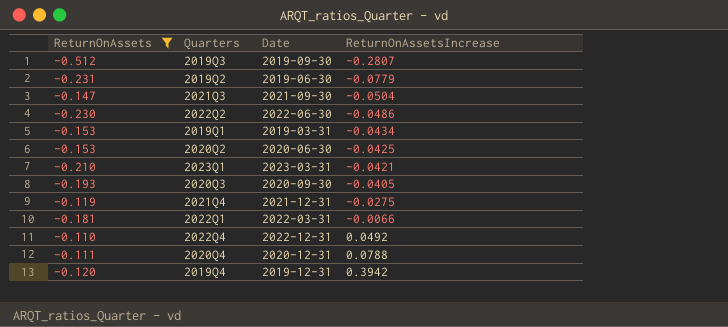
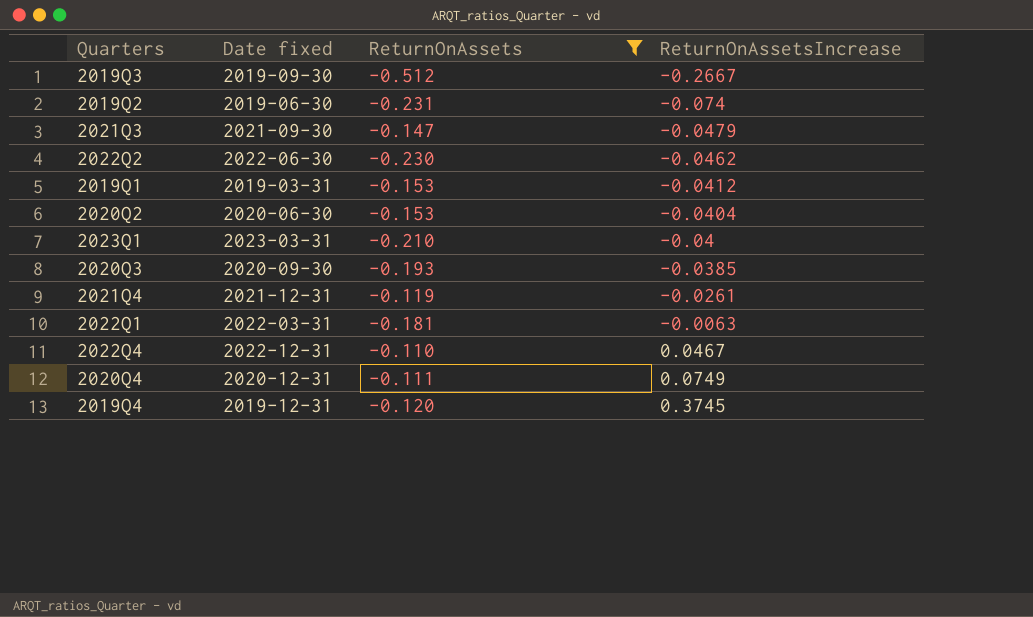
column name: Date -> Date fixed
column ReturnOnAssets | position: 1 -> 3
2019Q3 | ReturnOnAssetsIncrease: -0.2807 -> -0.2667
2019Q2 | ReturnOnAssetsIncrease: -0.0779 -> -0.074
2021Q3 | ReturnOnAssetsIncrease: -0.0504 -> -0.0479
2022Q2 | ReturnOnAssetsIncrease: -0.0486 -> -0.0462
2019Q1 | ReturnOnAssetsIncrease: -0.0434 -> -0.0412
2020Q2 | ReturnOnAssetsIncrease: -0.0425 -> -0.0404
2023Q1 | ReturnOnAssetsIncrease: -0.0421 -> -0.04
2020Q3 | ReturnOnAssetsIncrease: -0.0405 -> -0.0385
2021Q4 | ReturnOnAssetsIncrease: -0.0275 -> -0.0261
2022Q1 | ReturnOnAssetsIncrease: -0.0066 -> -0.0063
2022Q4 | ReturnOnAssetsIncrease: 0.0492 -> 0.0467
2020Q4 | ReturnOnAssetsIncrease: 0.0788 -> 0.0749
2019Q4 | ReturnOnAssetsIncrease: 0.3942 -> 0.3745

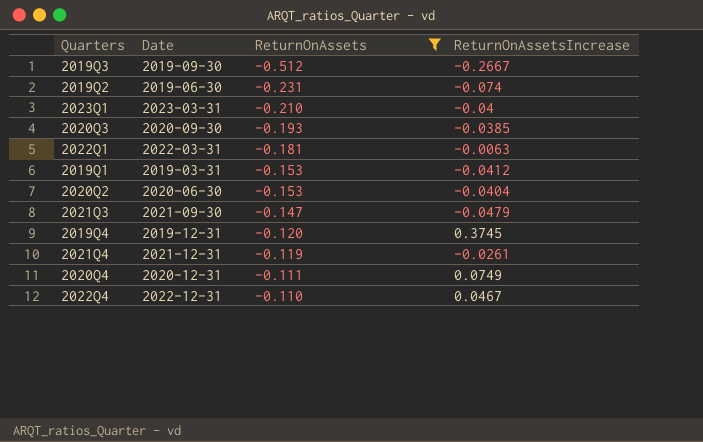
row order: ReturnOnAssetsIncrease ascending -> ReturnOnAssets ascending
column name: Date fixed -> Date
row 2022Q2: 2022-06-30 | -0.230 | -0.0462 -> none

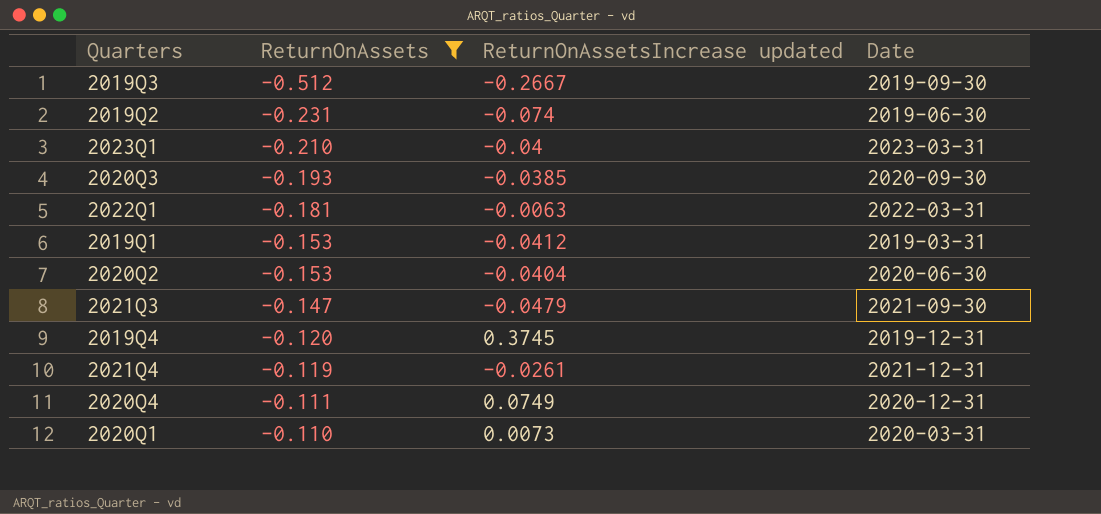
column name: ReturnOnAssetsIncrease -> ReturnOnAssetsIncrease updated
column Date | position: 2 -> 4
row 2022Q4: 2022-12-31 | -0.110 | 0.0467 -> none
row 2020Q1: none -> -0.110 | 0.0073 | 2020-03-31

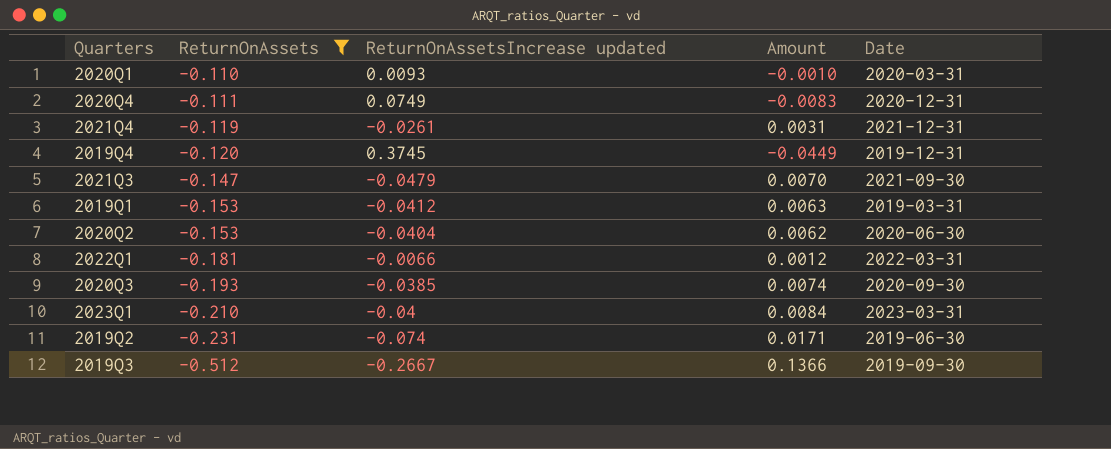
row order: ReturnOnAssets ascending -> ReturnOnAssets descending
column Amount | formula: none -> [ReturnOnAssets] * [ReturnOnAssetsIncrease updated]
2020Q1 | ReturnOnAssetsIncrease updated: 0.0073 -> 0.0093
2022Q1 | ReturnOnAssetsIncrease updated: -0.0063 -> -0.0066

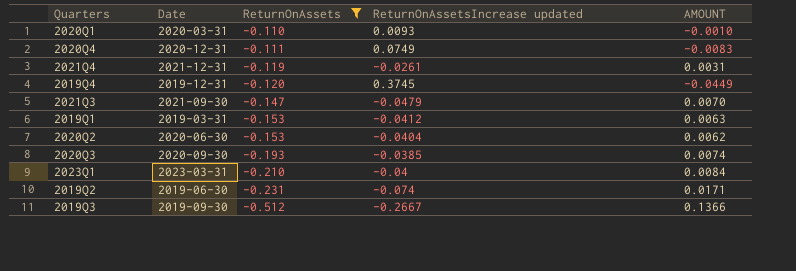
column Date | position: 5 -> 2
column name: Amount -> AMOUNT
row 2022Q1: -0.181 | -0.0066 | 0.0012 | 2022-03-31 -> none

